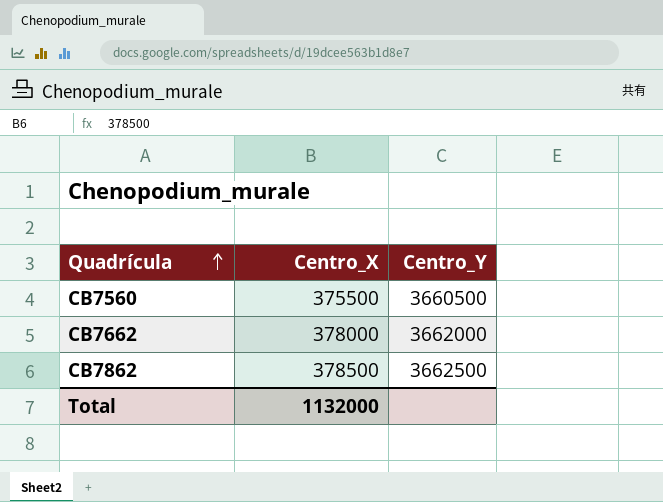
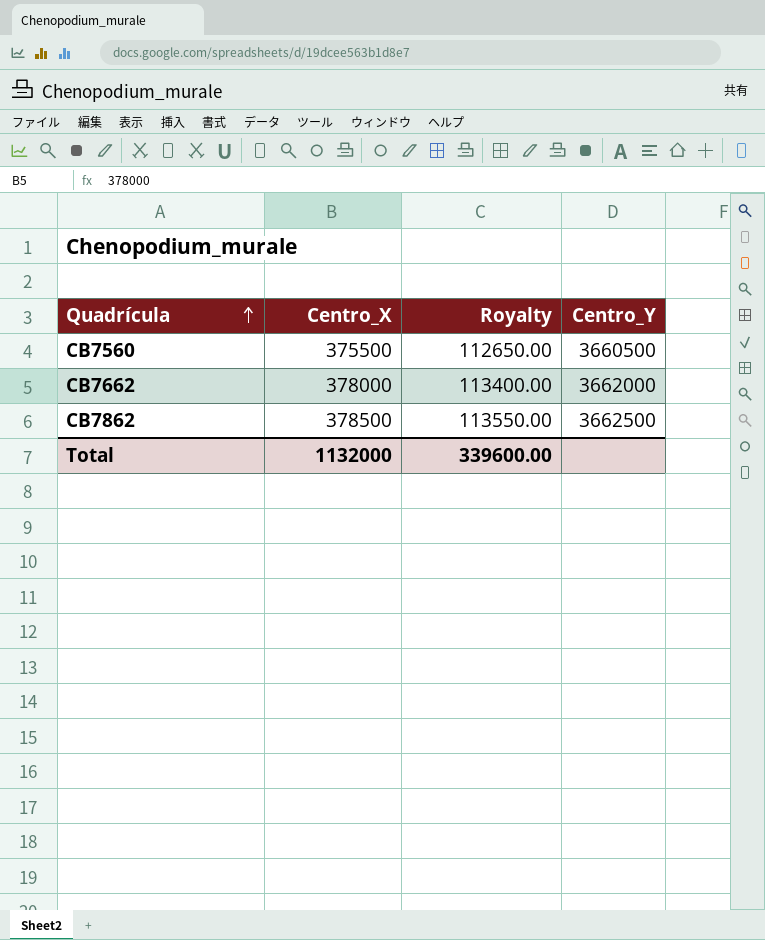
column Royalty | formula: none -> [Centro_X] * 0.3

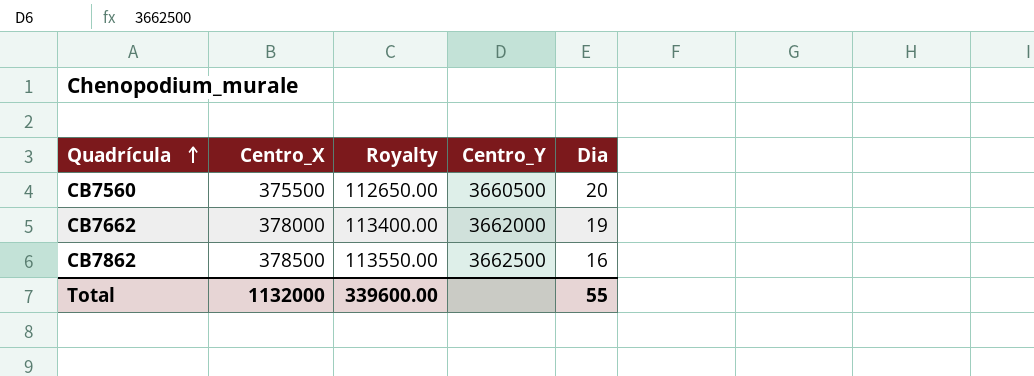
column Dia | position: none -> 5

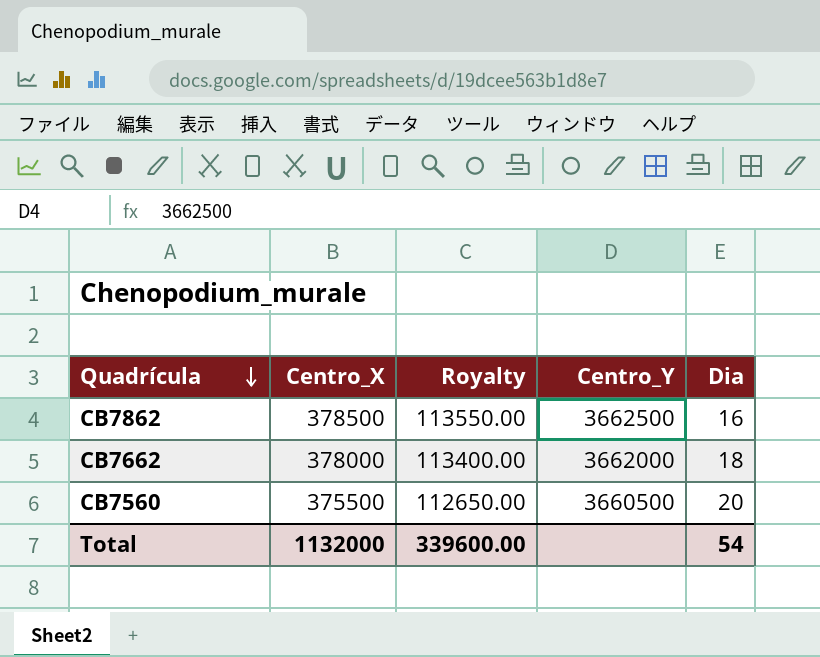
row order: Quadrícula ascending -> Quadrícula descending
CB7662 | Dia: 19 -> 18
Total | Dia: 55 -> 54

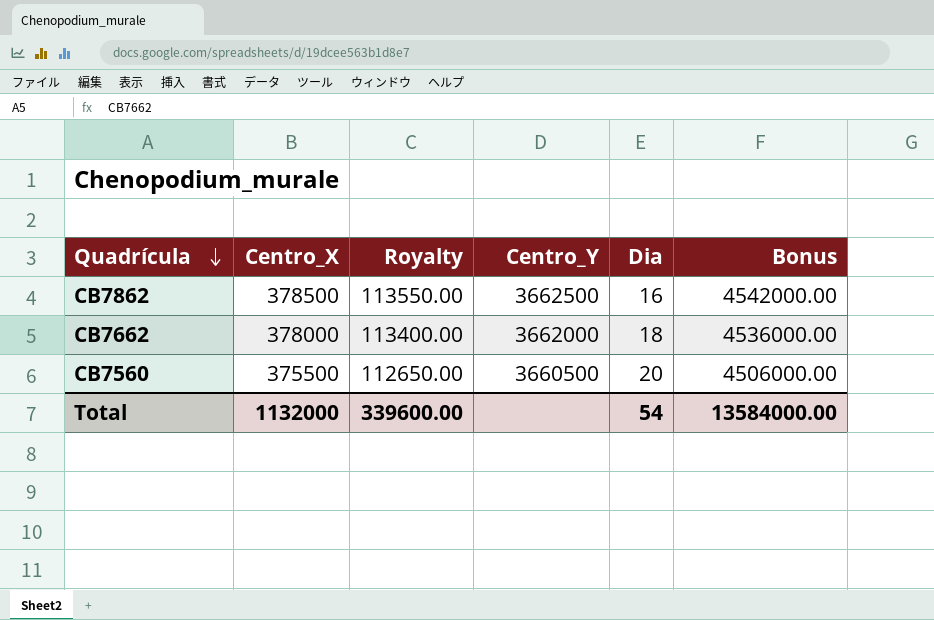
column Bonus | formula: none -> [Centro_X] * 12

